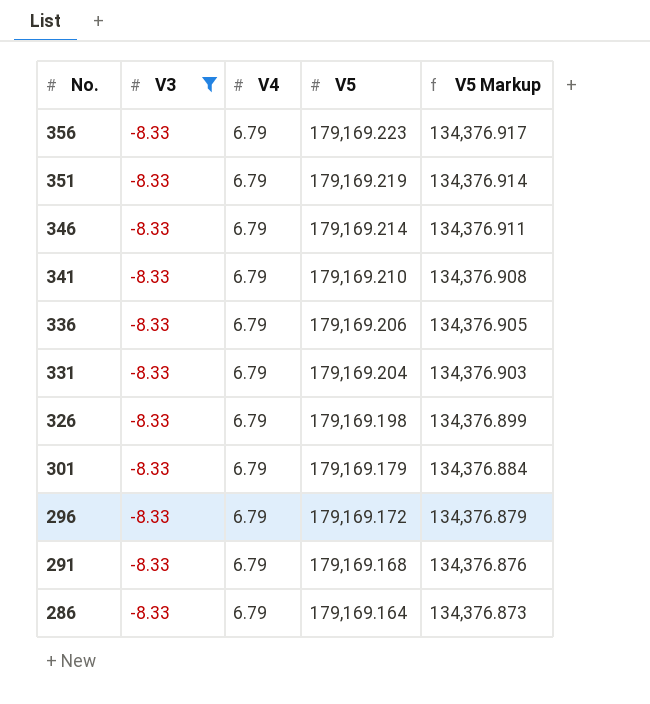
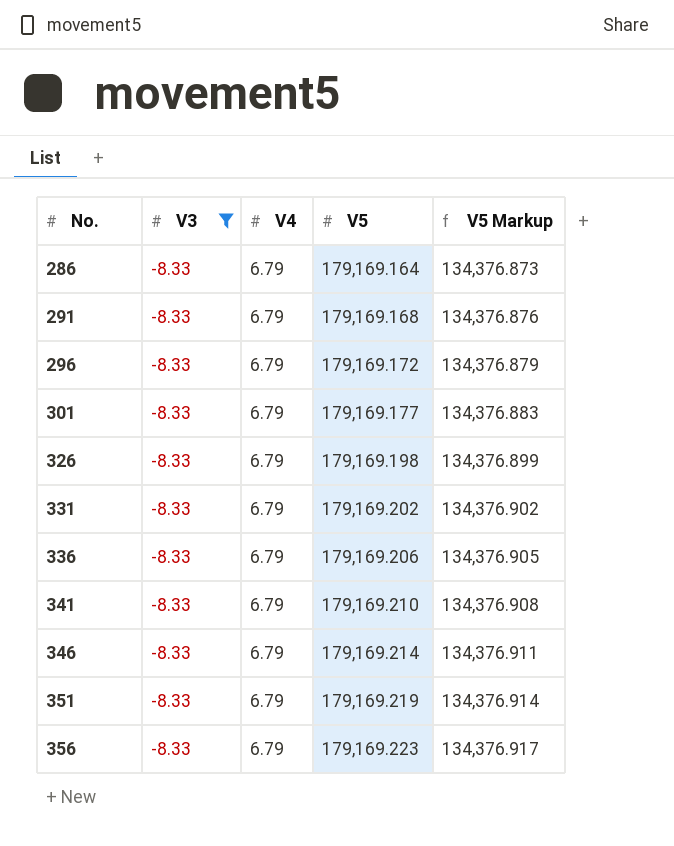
row order: No. descending -> No. ascending
301 | V5: 179,169.179 -> 179,169.177
301 | V5 Markup: 134,376.884 -> 134,376.883
331 | V5: 179,169.204 -> 179,169.202
331 | V5 Markup: 134,376.903 -> 134,376.902

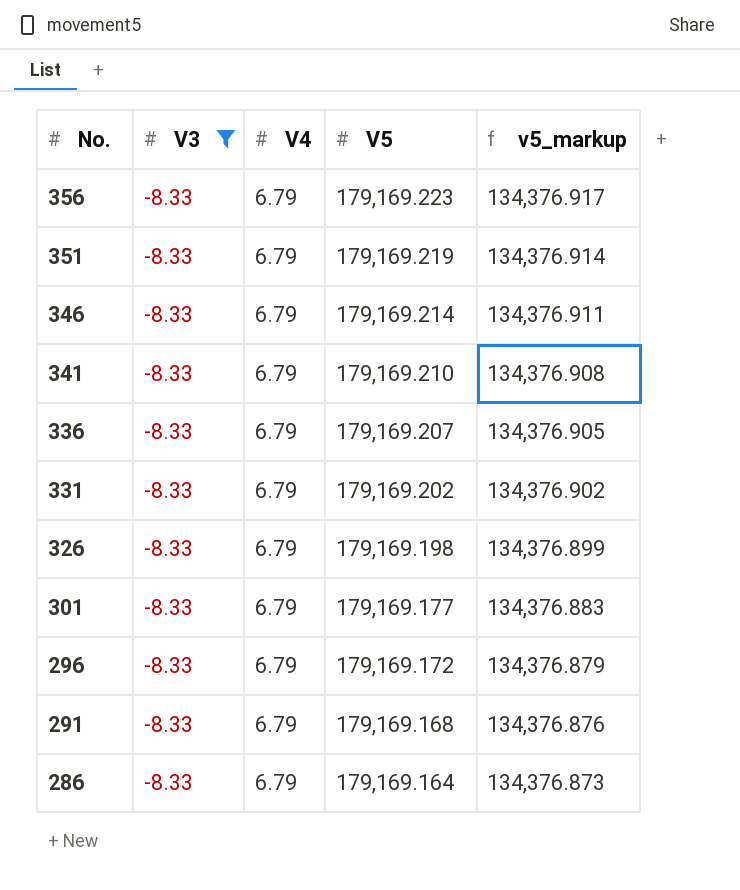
row order: No. ascending -> No. descending
column name: V5 Markup -> v5_markup
336 | V5: 179,169.206 -> 179,169.207

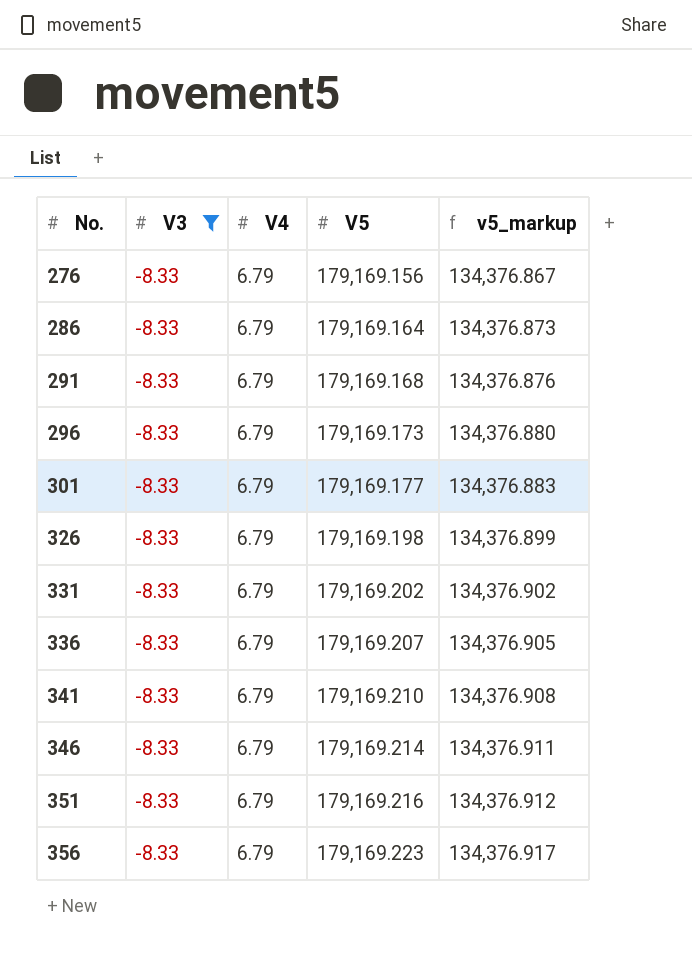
row order: No. descending -> No. ascending
row 276: none -> -8.33 | 6.79 | 179,169.156 | 134,376.867
296 | V5: 179,169.172 -> 179,169.173
296 | v5_markup: 134,376.879 -> 134,376.880
351 | V5: 179,169.219 -> 179,169.216
351 | v5_markup: 134,376.914 -> 134,376.912

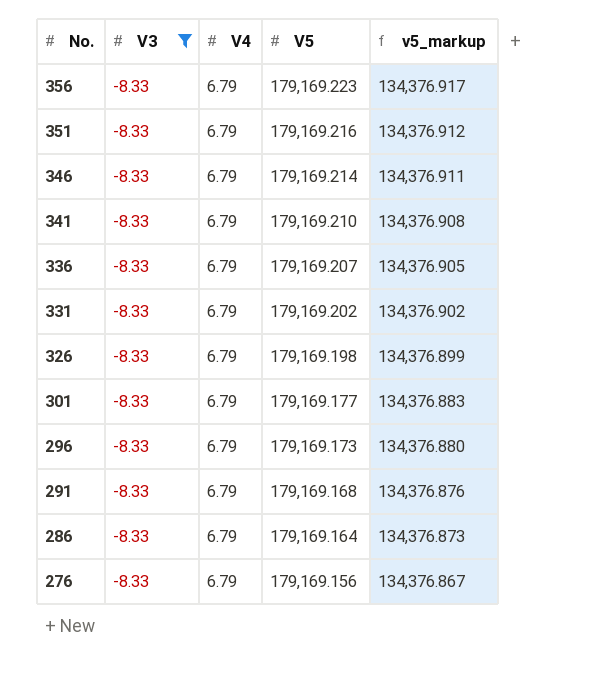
row order: No. ascending -> No. descending

